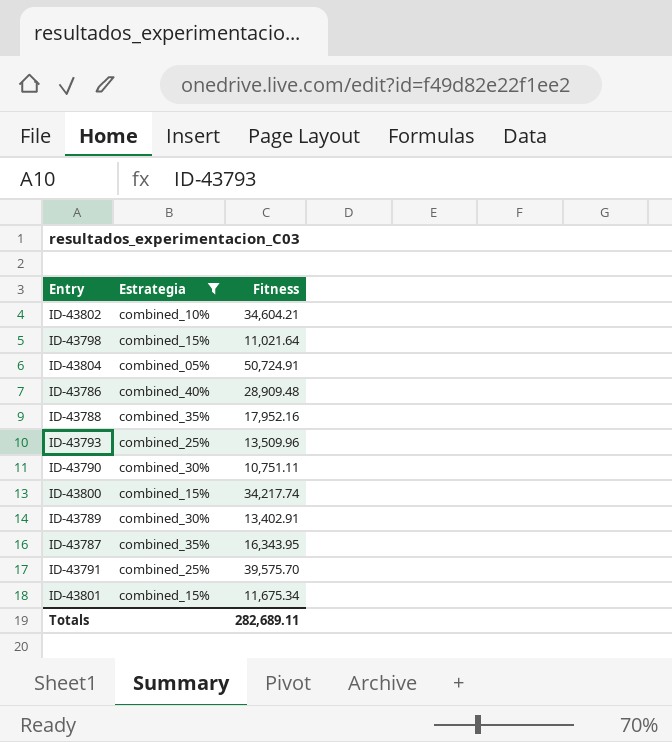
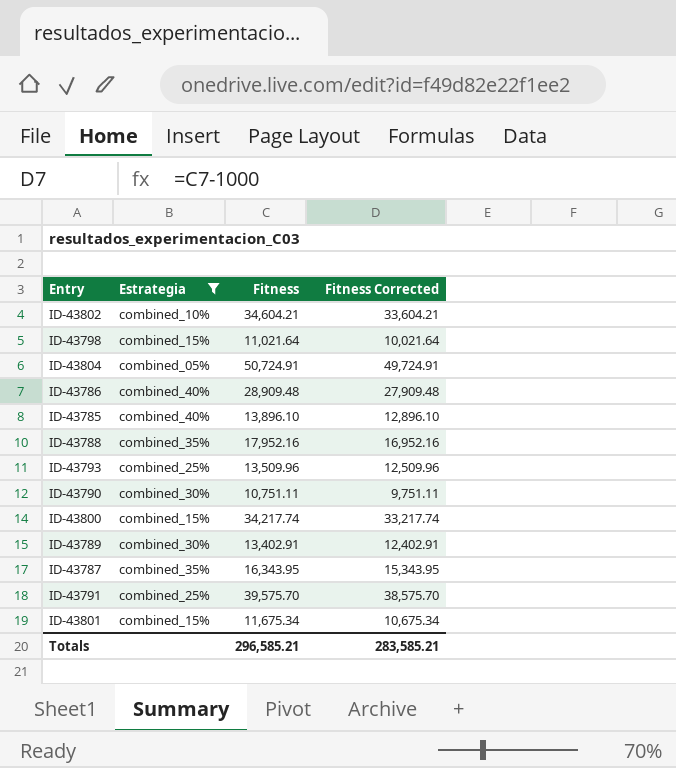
column Fitness Corrected | formula: none -> [Fitness] - 1000
row ID-43785: none -> combined_40% | 13,896.10 | 12,896.10
Totals | Fitness: 282,689.11 -> 296,585.21

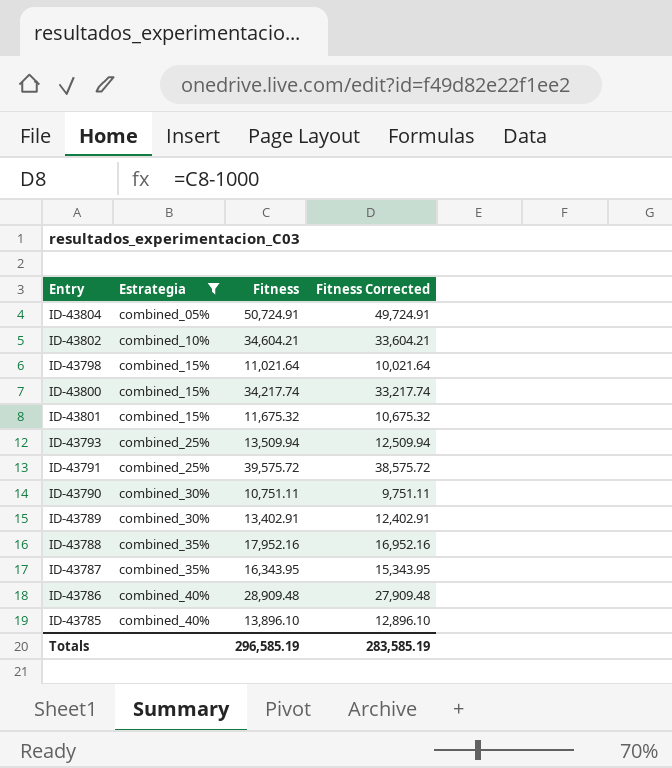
row order: none -> Estrategia ascending
ID-43801 | Fitness: 11,675.34 -> 11,675.32
ID-43801 | Fitness Corrected: 10,675.34 -> 10,675.32
ID-43793 | Fitness: 13,509.96 -> 13,509.94
ID-43793 | Fitness Corrected: 12,509.96 -> 12,509.94
ID-43791 | Fitness: 39,575.70 -> 39,575.72
ID-43791 | Fitness Corrected: 38,575.70 -> 38,575.72
Totals | Fitness: 296,585.21 -> 296,585.19
Totals | Fitness Corrected: 283,585.21 -> 283,585.19

